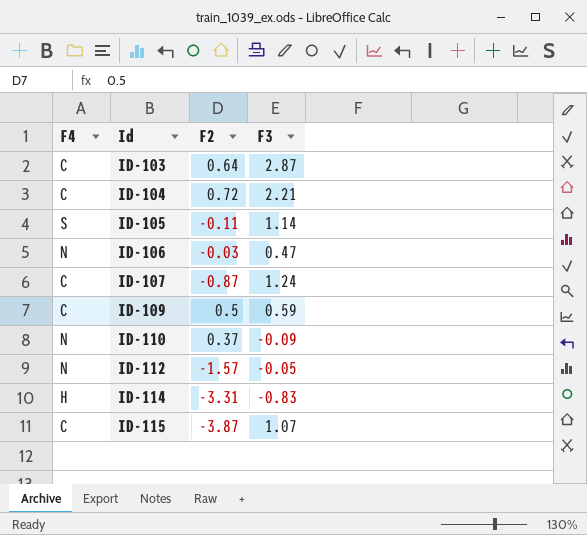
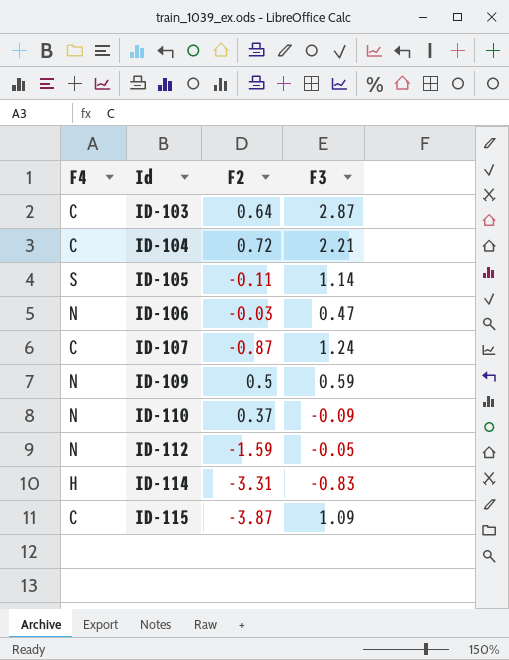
ID-109 | F4: C -> N
ID-112 | F2: -1.57 -> -1.59
ID-115 | F3: 1.07 -> 1.09

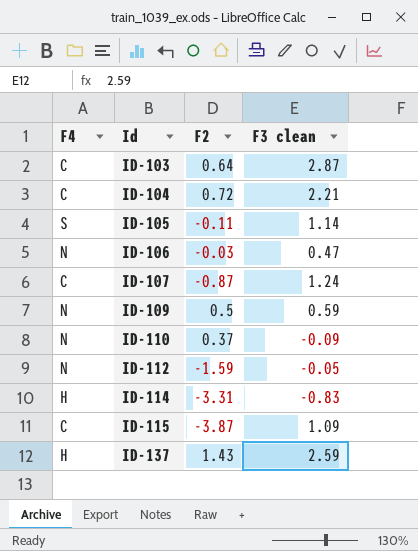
column name: F3 -> F3 clean
row ID-137: none -> H | 1.43 | 2.59

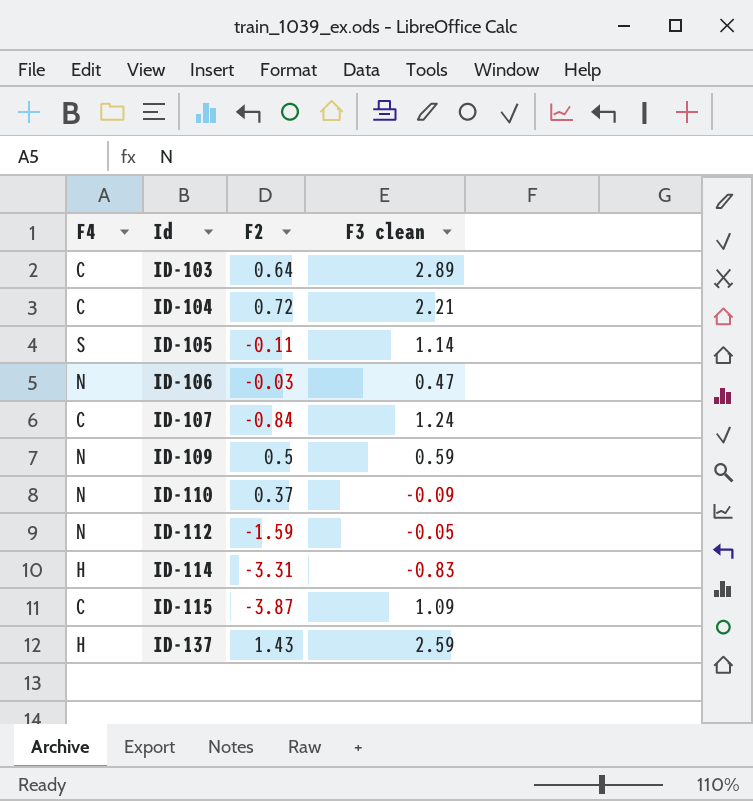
ID-103 | F3 clean: 2.87 -> 2.89
ID-107 | F2: -0.87 -> -0.84

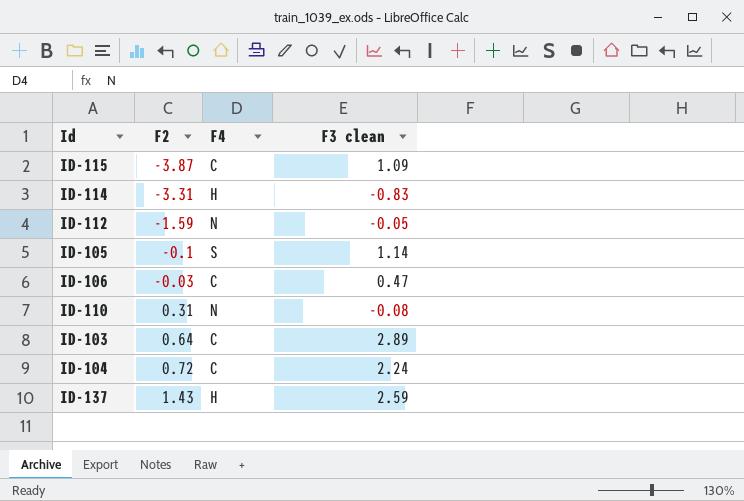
row order: Id ascending -> F2 ascending
column F4 | position: 1 -> 3
row ID-107: C | -0.84 | 1.24 -> none
row ID-109: N | 0.5 | 0.59 -> none
ID-105 | F2: -0.11 -> -0.1
ID-106 | F4: N -> C
ID-110 | F2: 0.37 -> 0.31
ID-110 | F3 clean: -0.09 -> -0.08
ID-104 | F3 clean: 2.21 -> 2.24

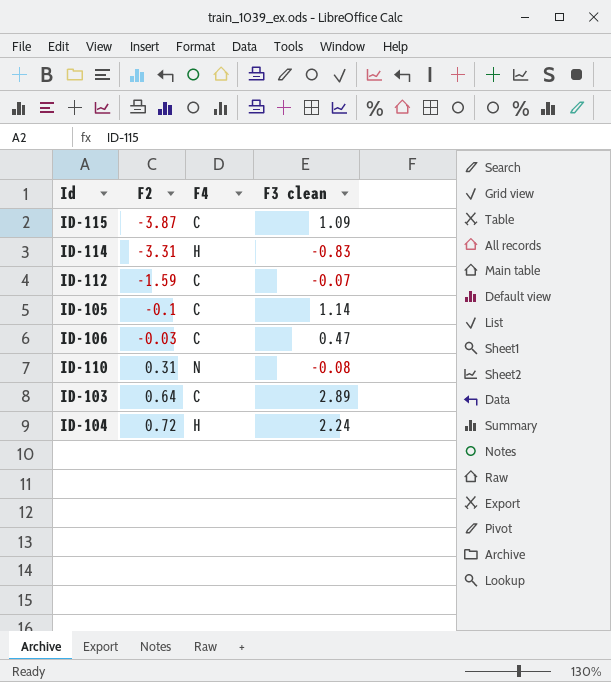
row ID-137: 1.43 | H | 2.59 -> none
ID-112 | F4: N -> C
ID-112 | F3 clean: -0.05 -> -0.07
ID-105 | F4: S -> C
ID-104 | F4: C -> H

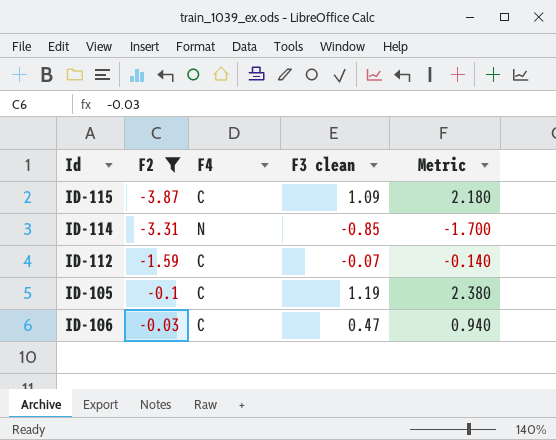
filter: none -> F2 <= -0.03
column Metric | formula: none -> [F3 clean] * 2
ID-114 | F4: H -> N
ID-114 | F3 clean: -0.83 -> -0.85
ID-105 | F3 clean: 1.14 -> 1.19

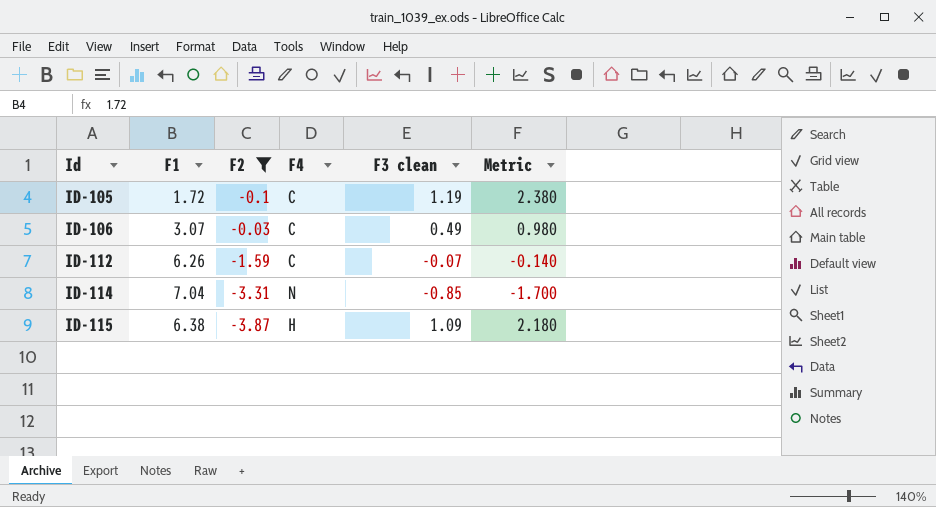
row order: F2 ascending -> Id ascending
column F1 | position: none -> 2
ID-106 | F3 clean: 0.47 -> 0.49
ID-106 | Metric: 0.940 -> 0.980
ID-115 | F4: C -> H

